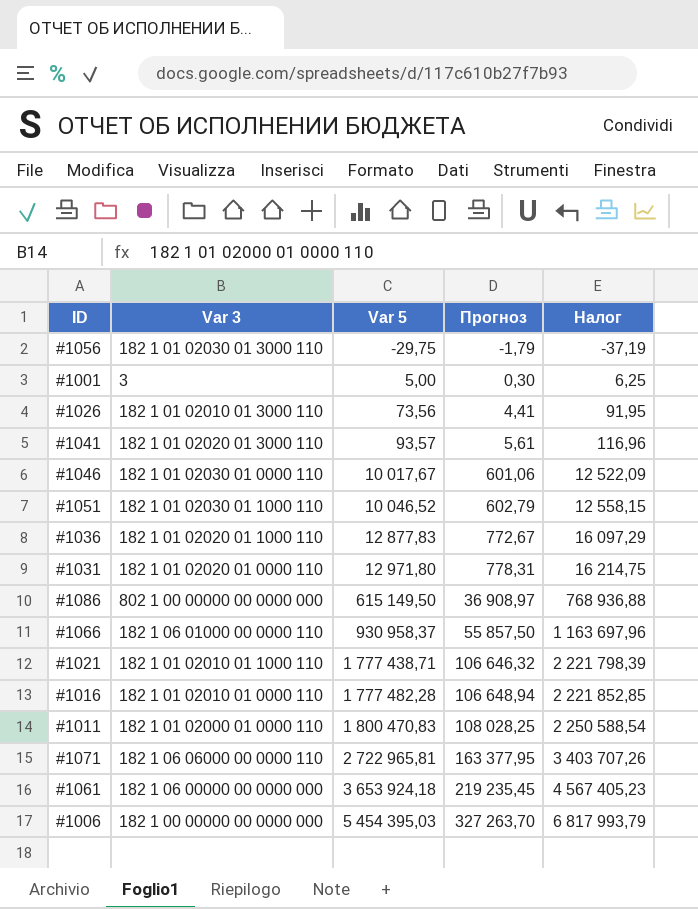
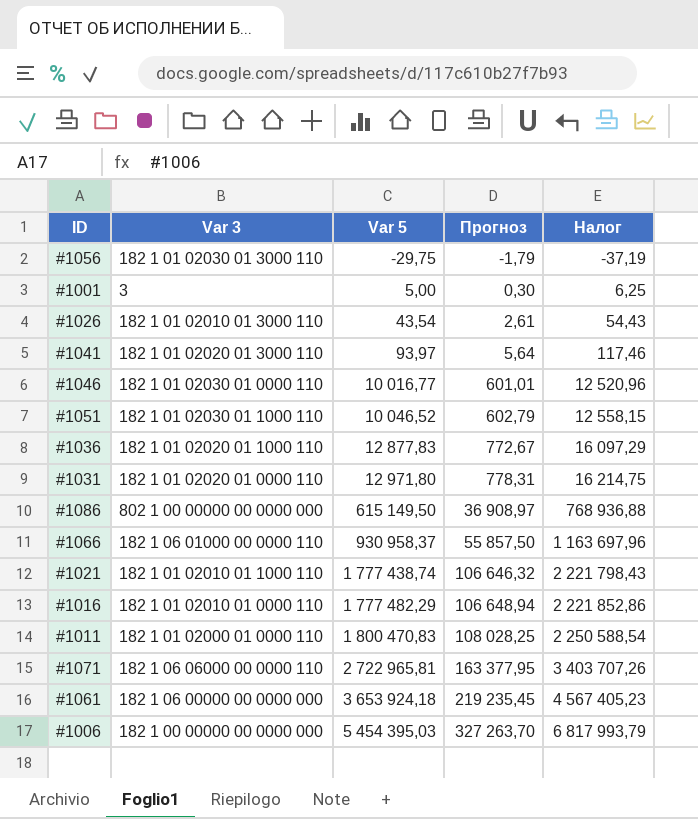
#1026 | Var 5: 73,56 -> 43,54
#1026 | Прогноз: 4,41 -> 2,61
#1026 | Налог: 91,95 -> 54,43
#1041 | Var 5: 93,57 -> 93,97
#1041 | Прогноз: 5,61 -> 5,64
#1041 | Налог: 116,96 -> 117,46
#1046 | Var 5: 10 017,67 -> 10 016,77
#1046 | Прогноз: 601,06 -> 601,01
#1046 | Налог: 12 522,09 -> 12 520,96
#1021 | Var 5: 1 777 438,71 -> 1 777 438,74
#1021 | Налог: 2 221 798,39 -> 2 221 798,43
#1016 | Var 5: 1 777 482,28 -> 1 777 482,29
#1016 | Налог: 2 221 852,85 -> 2 221 852,86

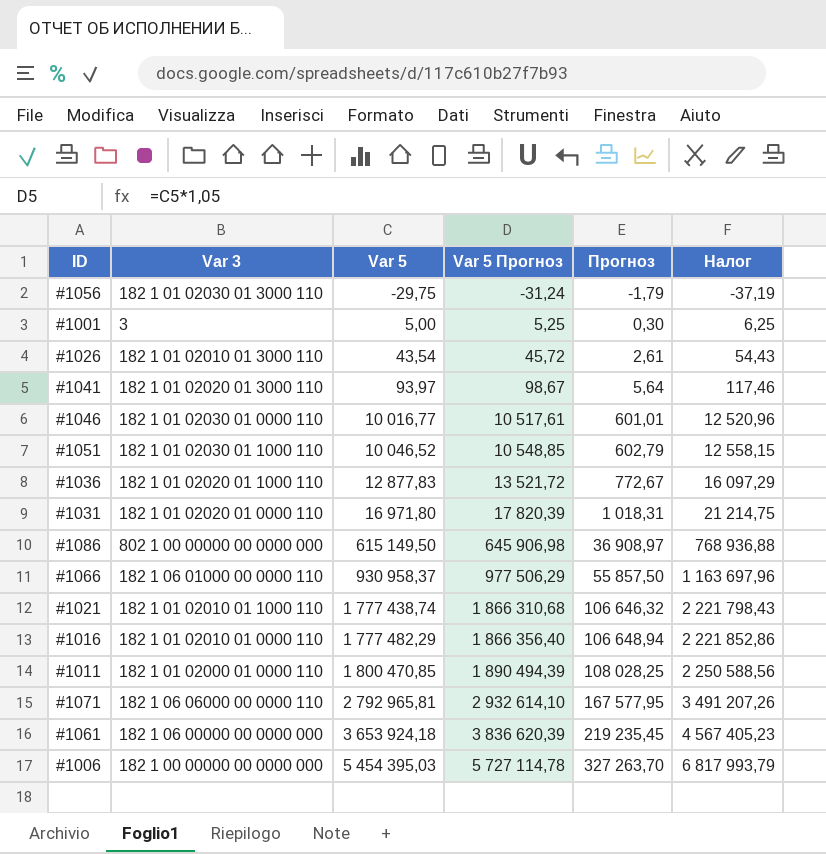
column Var 5 Прогноз | formula: none -> [Var 5] * 1,05
#1031 | Var 5: 12 971,80 -> 16 971,80
#1031 | Прогноз: 778,31 -> 1 018,31
#1031 | Налог: 16 214,75 -> 21 214,75
#1011 | Var 5: 1 800 470,83 -> 1 800 470,85
#1011 | Налог: 2 250 588,54 -> 2 250 588,56
#1071 | Var 5: 2 722 965,81 -> 2 792 965,81
#1071 | Прогноз: 163 377,95 -> 167 577,95
#1071 | Налог: 3 403 707,26 -> 3 491 207,26

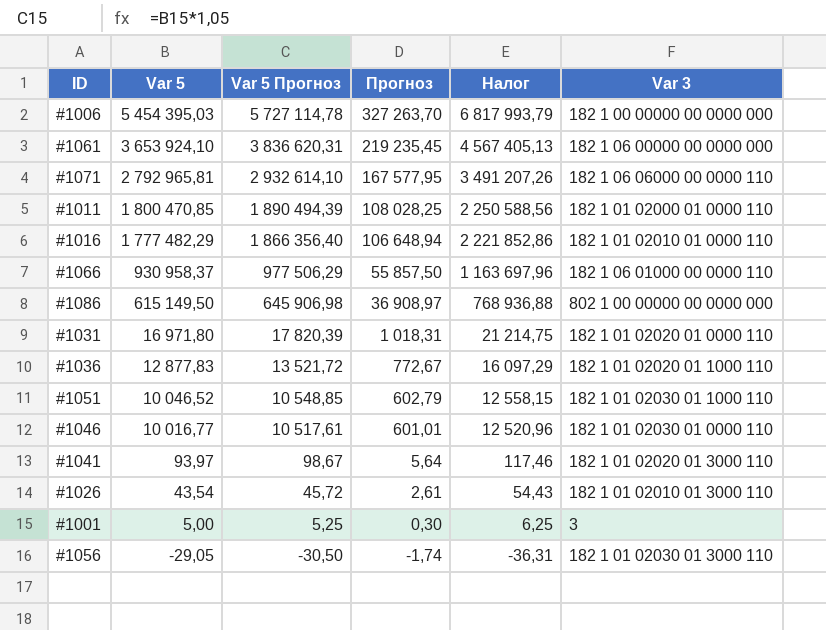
row order: Var 5 ascending -> Var 5 descending
column Var 3 | position: 2 -> 6
row #1021: 182 1 01 02010 01 1000 110 | 1 777 438,74 | 1 866 310,68 | 106 646,32 | 2 221 798,43 -> none
#1061 | Var 5: 3 653 924,18 -> 3 653 924,10
#1061 | Var 5 Прогноз: 3 836 620,39 -> 3 836 620,31
#1061 | Налог: 4 567 405,23 -> 4 567 405,13
#1056 | Var 5: -29,75 -> -29,05
#1056 | Var 5 Прогноз: -31,24 -> -30,50
#1056 | Прогноз: -1,79 -> -1,74
#1056 | Налог: -37,19 -> -36,31

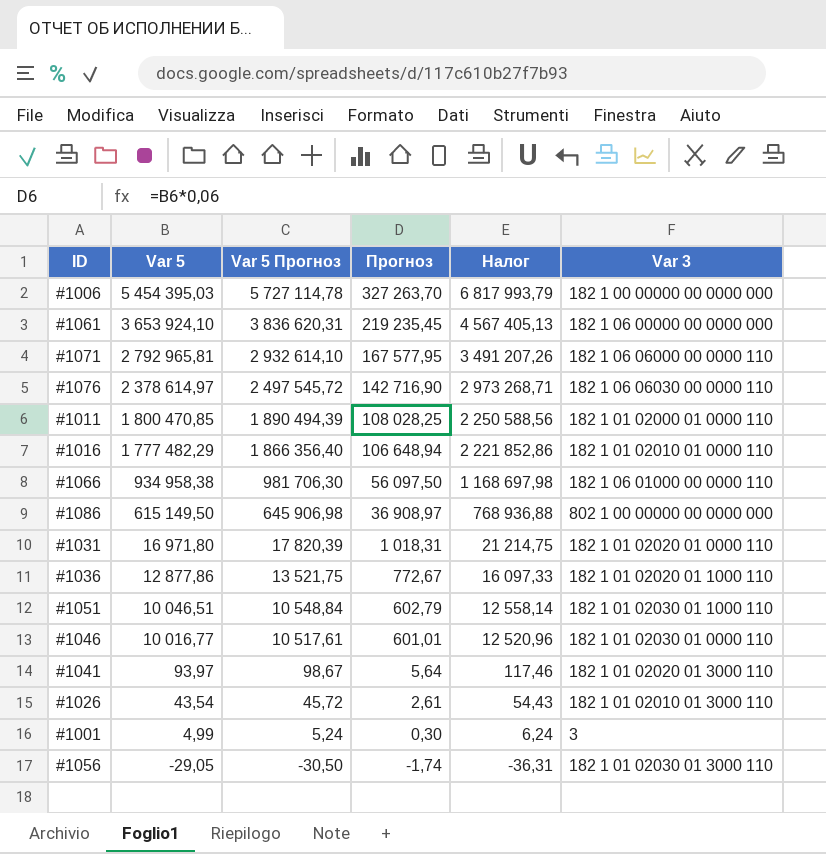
row #1076: none -> 2 378 614,97 | 2 497 545,72 | 142 716,90 | 2 973 268,71 | 182 1 06 06030 00 0000 110
#1066 | Var 5: 930 958,37 -> 934 958,38
#1066 | Var 5 Прогноз: 977 506,29 -> 981 706,30
#1066 | Прогноз: 55 857,50 -> 56 097,50
#1066 | Налог: 1 163 697,96 -> 1 168 697,98
#1036 | Var 5: 12 877,83 -> 12 877,86
#1036 | Var 5 Прогноз: 13 521,72 -> 13 521,75
#1036 | Налог: 16 097,29 -> 16 097,33
#1051 | Var 5: 10 046,52 -> 10 046,51
#1051 | Var 5 Прогноз: 10 548,85 -> 10 548,84
#1051 | Налог: 12 558,15 -> 12 558,14
#1001 | Var 5: 5,00 -> 4,99
#1001 | Var 5 Прогноз: 5,25 -> 5,24
#1001 | Налог: 6,25 -> 6,24

